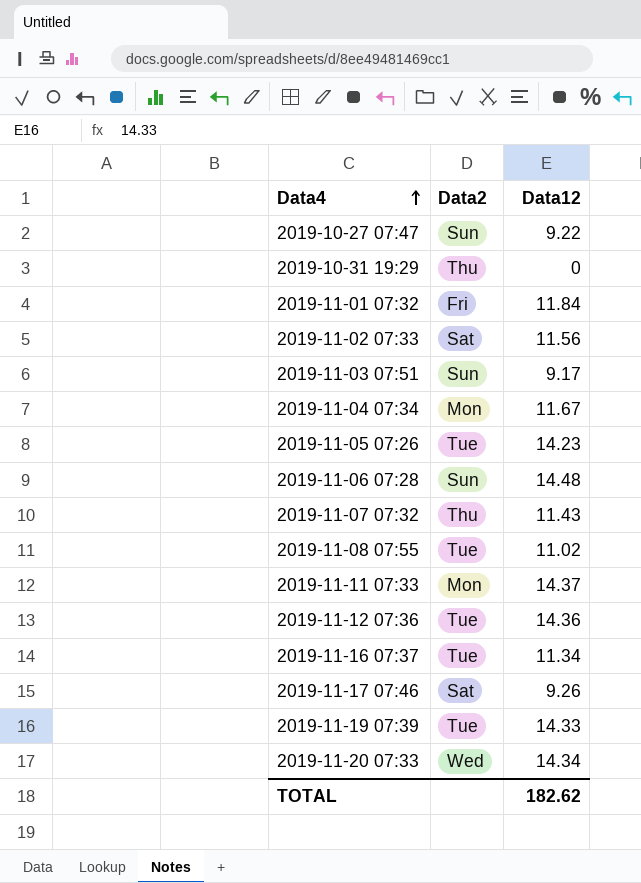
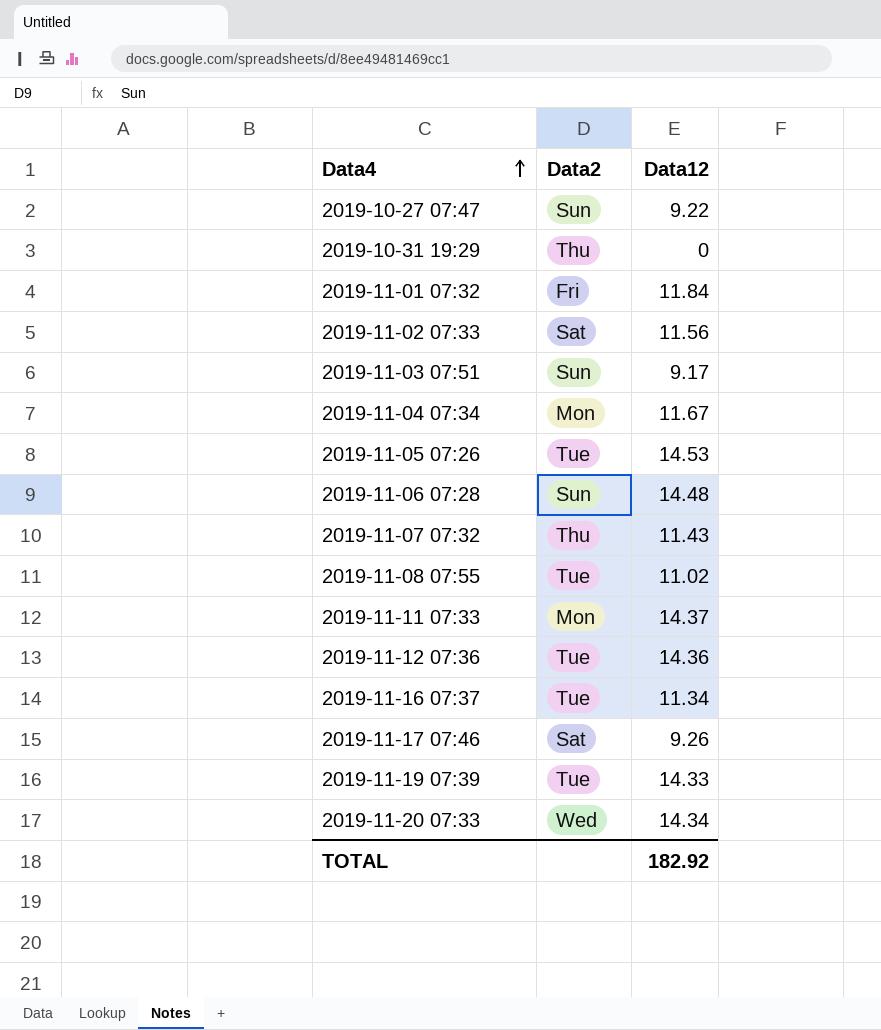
2019-11-05 07:26 | Data12: 14.23 -> 14.53
TOTAL | Data12: 182.62 -> 182.92

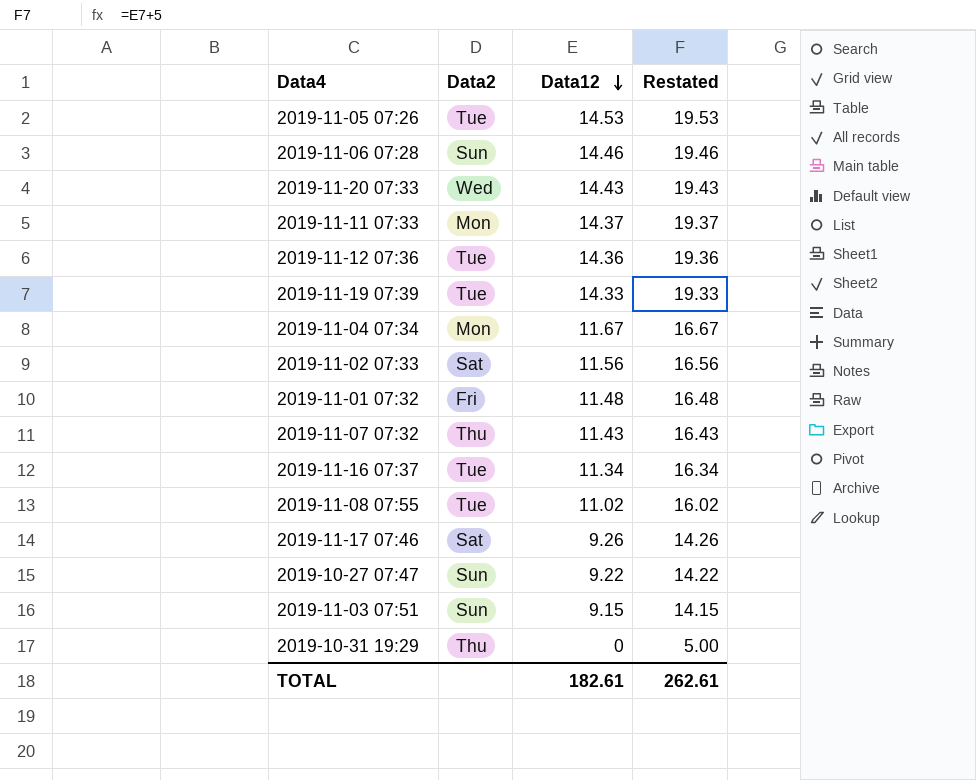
row order: Data4 ascending -> Data12 descending
column Restated | formula: none -> [Data12] + 5
2019-11-06 07:28 | Data12: 14.48 -> 14.46
2019-11-20 07:33 | Data12: 14.34 -> 14.43
2019-11-01 07:32 | Data12: 11.84 -> 11.48
2019-11-03 07:51 | Data12: 9.17 -> 9.15
TOTAL | Data12: 182.92 -> 182.61

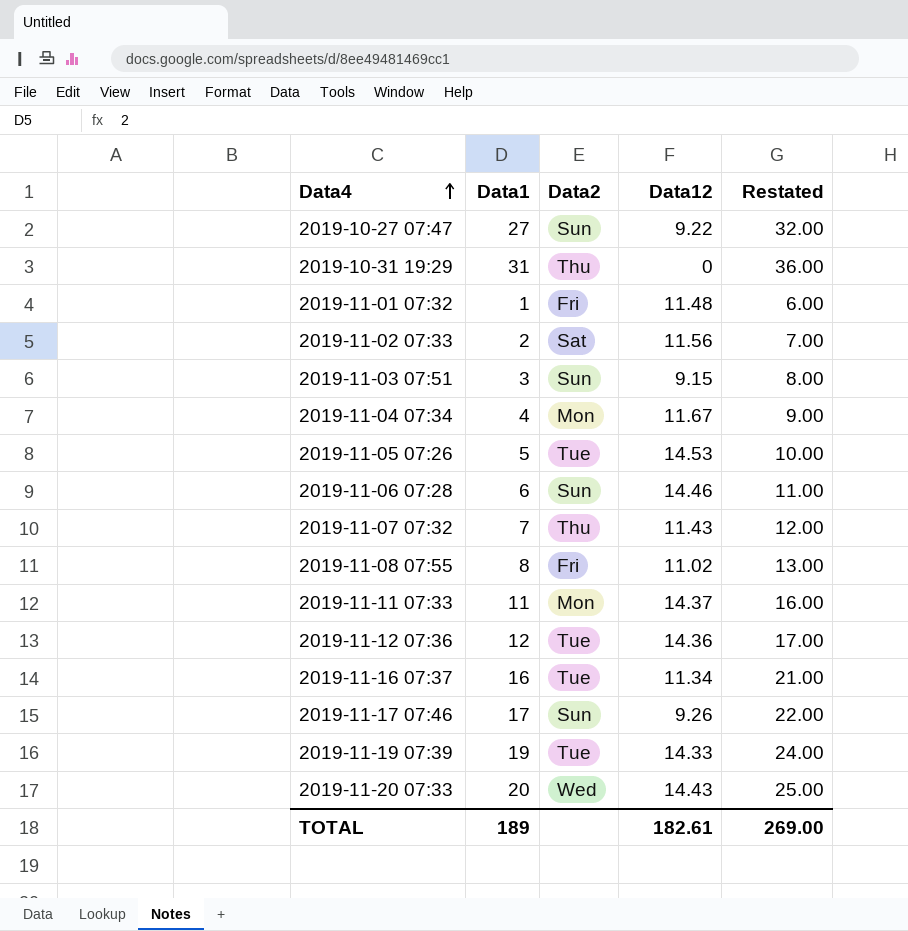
row order: Data12 descending -> Data4 ascending
column Data1 | position: none -> 2
column Restated | formula: [Data12] + 5 -> [Data1] + 5
2019-11-08 07:55 | Data2: Tue -> Fri
2019-11-17 07:46 | Data2: Sat -> Sun
TOTAL | Restated: 262.61 -> 269.00

